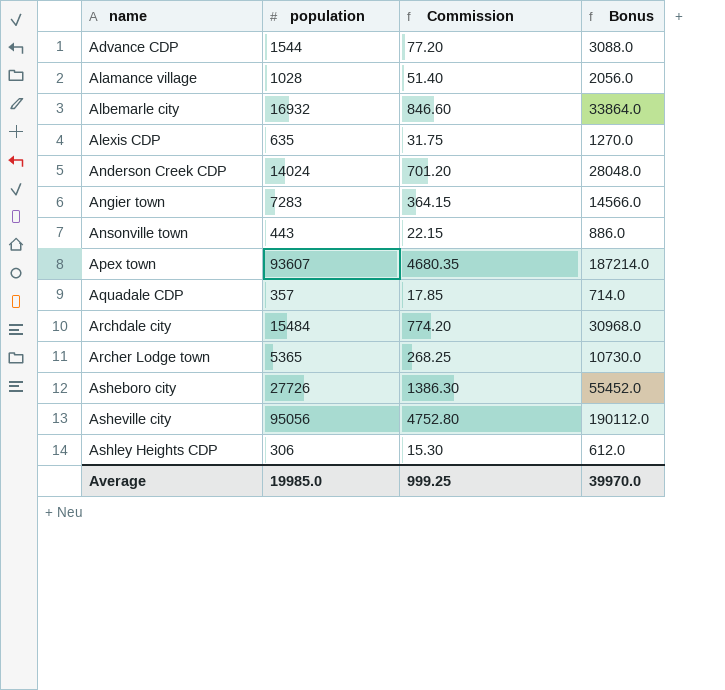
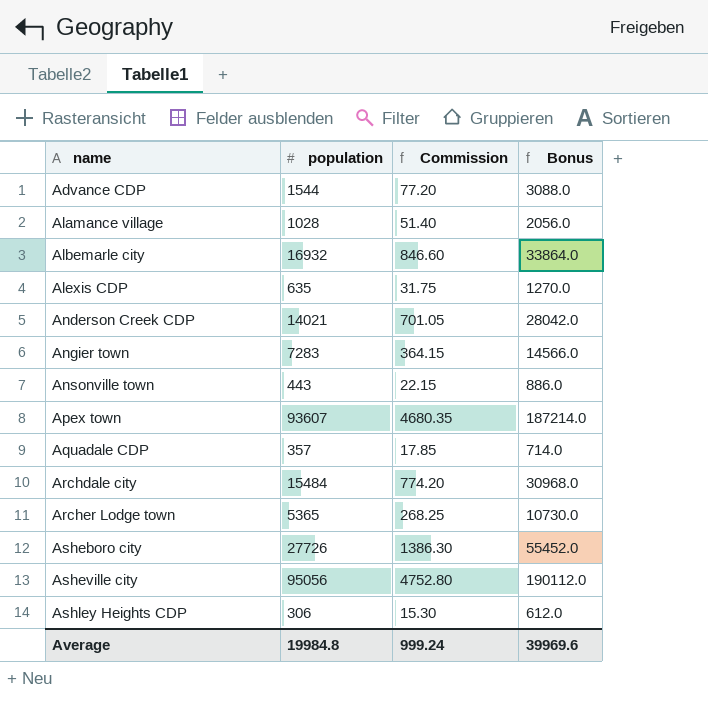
Anderson Creek CDP | population: 14024 -> 14021
Anderson Creek CDP | Commission: 701.20 -> 701.05
Anderson Creek CDP | Bonus: 28048.0 -> 28042.0
Average | population: 19985.0 -> 19984.8
Average | Commission: 999.25 -> 999.24
Average | Bonus: 39970.0 -> 39969.6

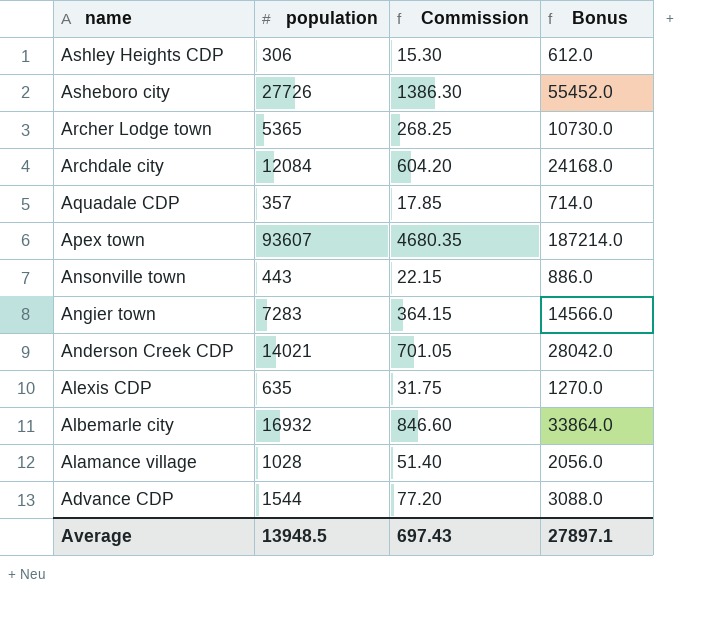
row order: name ascending -> name descending
row Asheville city: 95056 | 4752.80 | 190112.0 -> none
Archdale city | population: 15484 -> 12084
Archdale city | Commission: 774.20 -> 604.20
Archdale city | Bonus: 30968.0 -> 24168.0
Average | population: 19984.8 -> 13948.5
Average | Commission: 999.24 -> 697.43
Average | Bonus: 39969.6 -> 27897.1

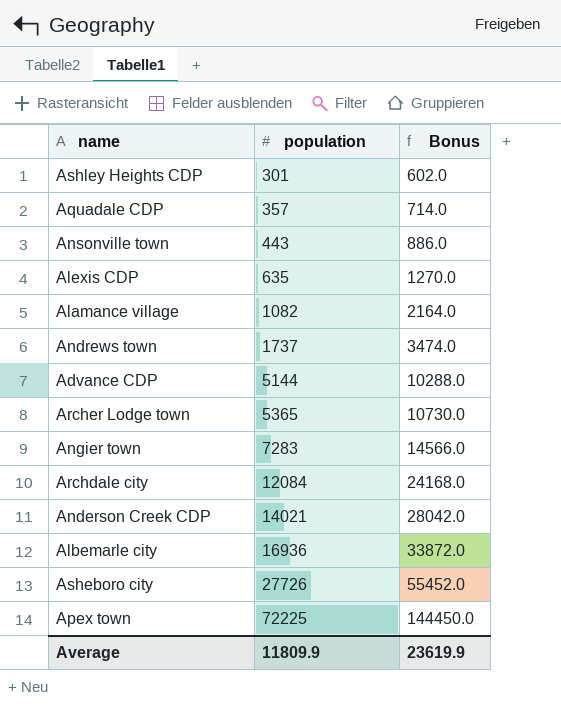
row order: name descending -> population ascending
column Commission | formula: [population] * 0.05 -> none
Ashley Heights CDP | population: 306 -> 301
Ashley Heights CDP | Bonus: 612.0 -> 602.0
Alamance village | population: 1028 -> 1082
Alamance village | Bonus: 2056.0 -> 2164.0
row Andrews town: none -> 1737 | 3474.0
Advance CDP | population: 1544 -> 5144
Advance CDP | Bonus: 3088.0 -> 10288.0
Albemarle city | population: 16932 -> 16936
Albemarle city | Bonus: 33864.0 -> 33872.0
Apex town | population: 93607 -> 72225
Apex town | Bonus: 187214.0 -> 144450.0
Average | population: 13948.5 -> 11809.9
Average | Bonus: 27897.1 -> 23619.9

